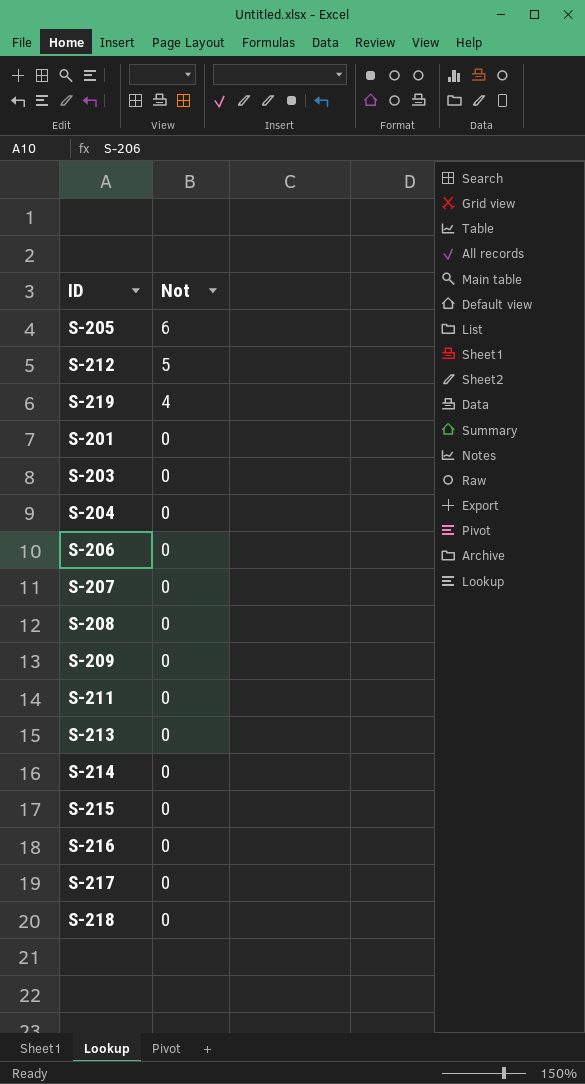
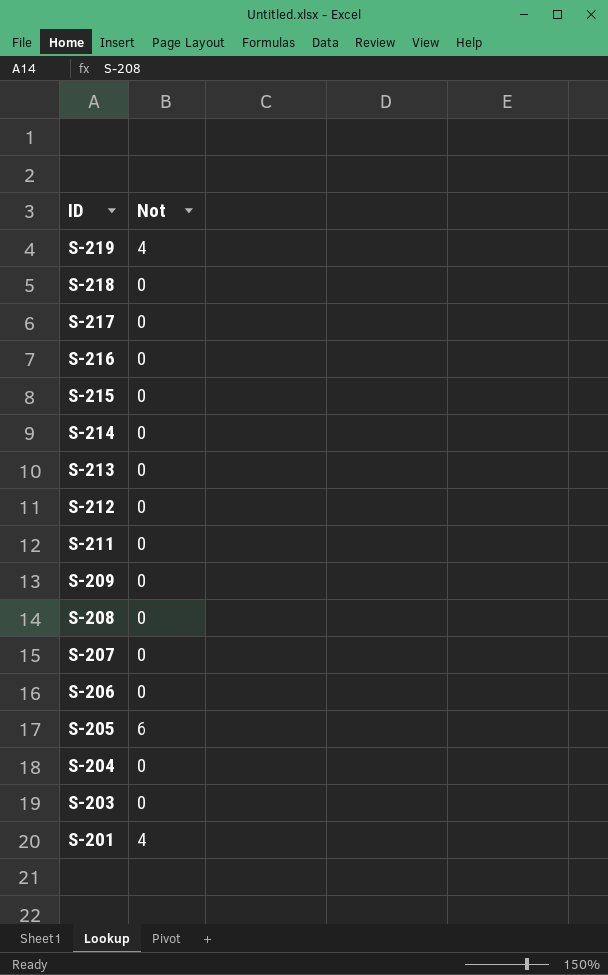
row order: Not descending -> ID descending
S-212 | Not: 5 -> 0
S-201 | Not: 0 -> 4

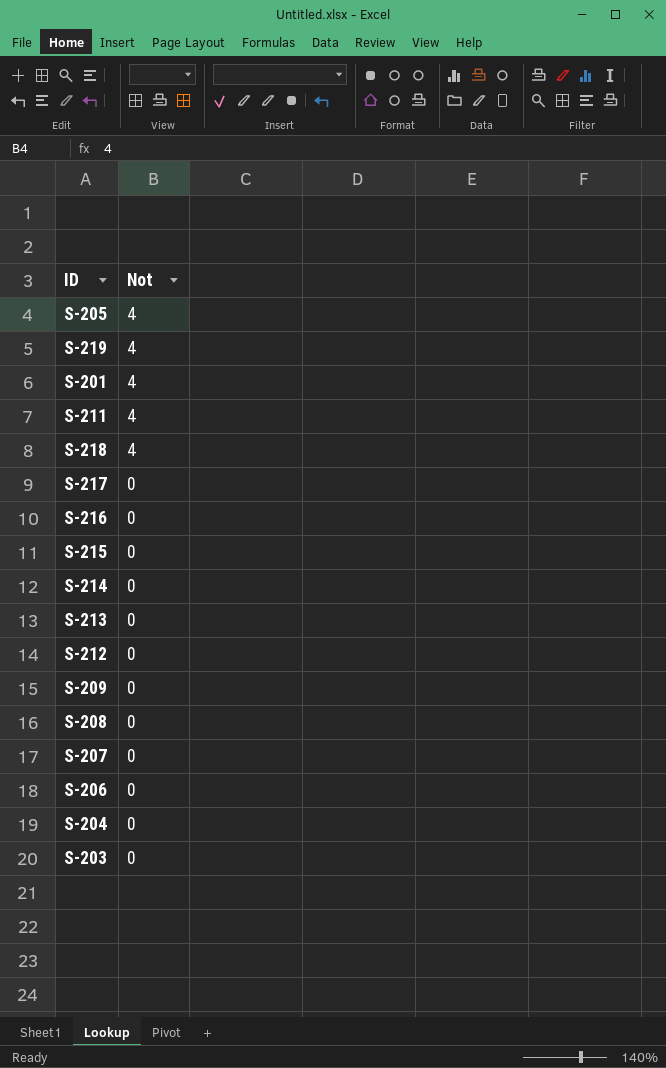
row order: ID descending -> Not descending
S-205 | Not: 6 -> 4
S-211 | Not: 0 -> 4
S-218 | Not: 0 -> 4

